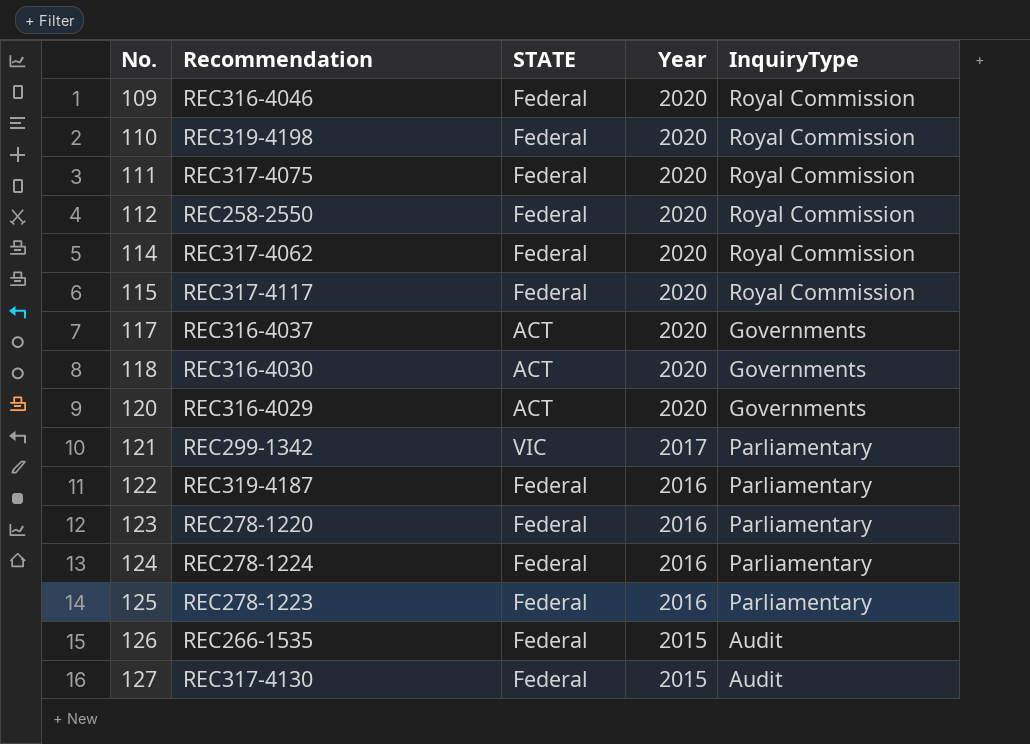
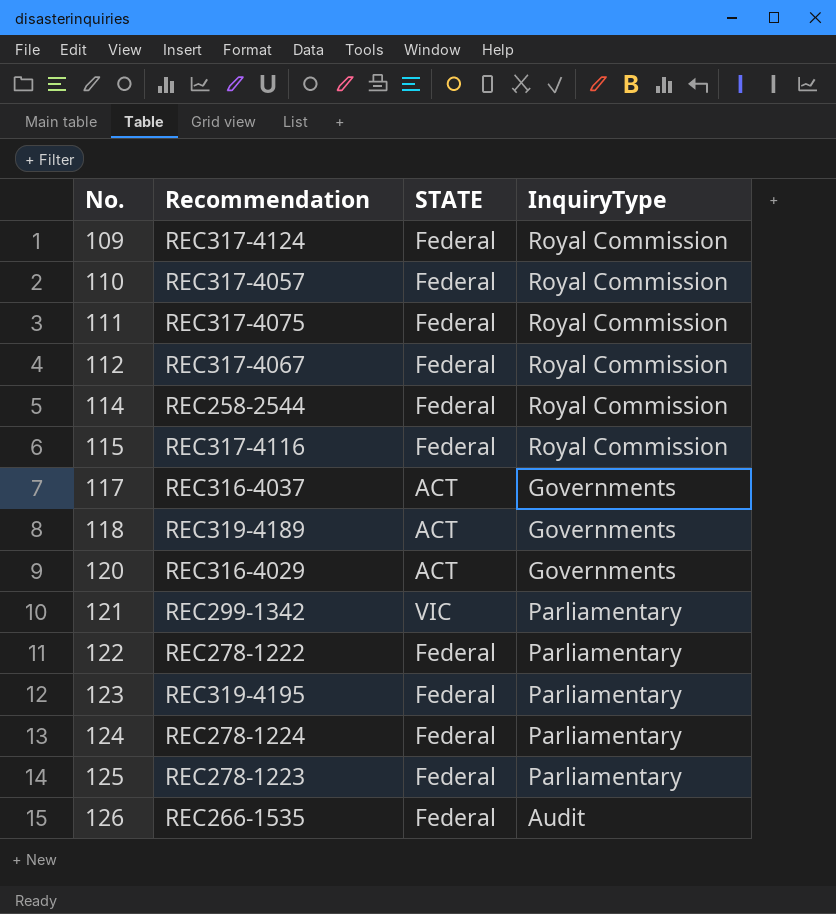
column Year | position: 4 -> none
row 127: REC317-4130 | Federal | 2015 | Audit -> none
109 | Recommendation: REC316-4046 -> REC317-4124
110 | Recommendation: REC319-4198 -> REC317-4057
112 | Recommendation: REC258-2550 -> REC317-4067
114 | Recommendation: REC317-4062 -> REC258-2544
115 | Recommendation: REC317-4117 -> REC317-4116
118 | Recommendation: REC316-4030 -> REC319-4189
122 | Recommendation: REC319-4187 -> REC278-1222
123 | Recommendation: REC278-1220 -> REC319-4195

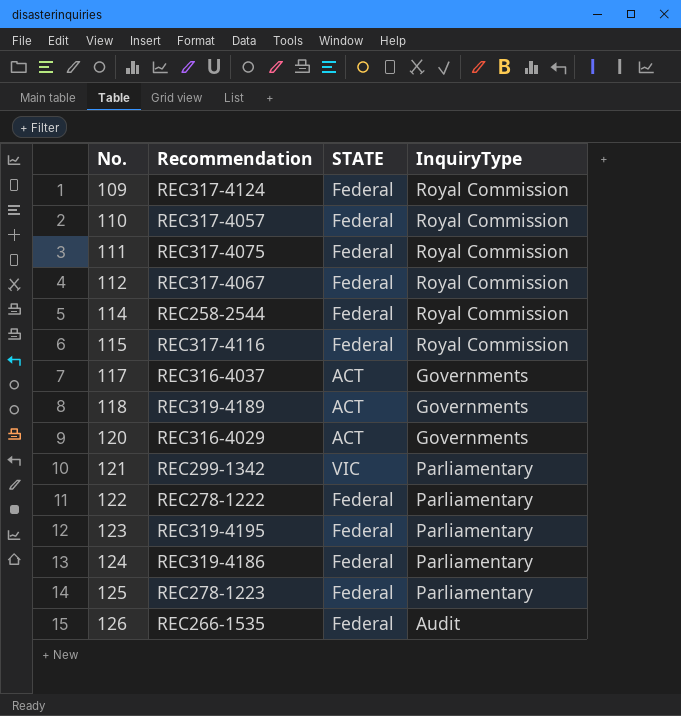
124 | Recommendation: REC278-1224 -> REC319-4186

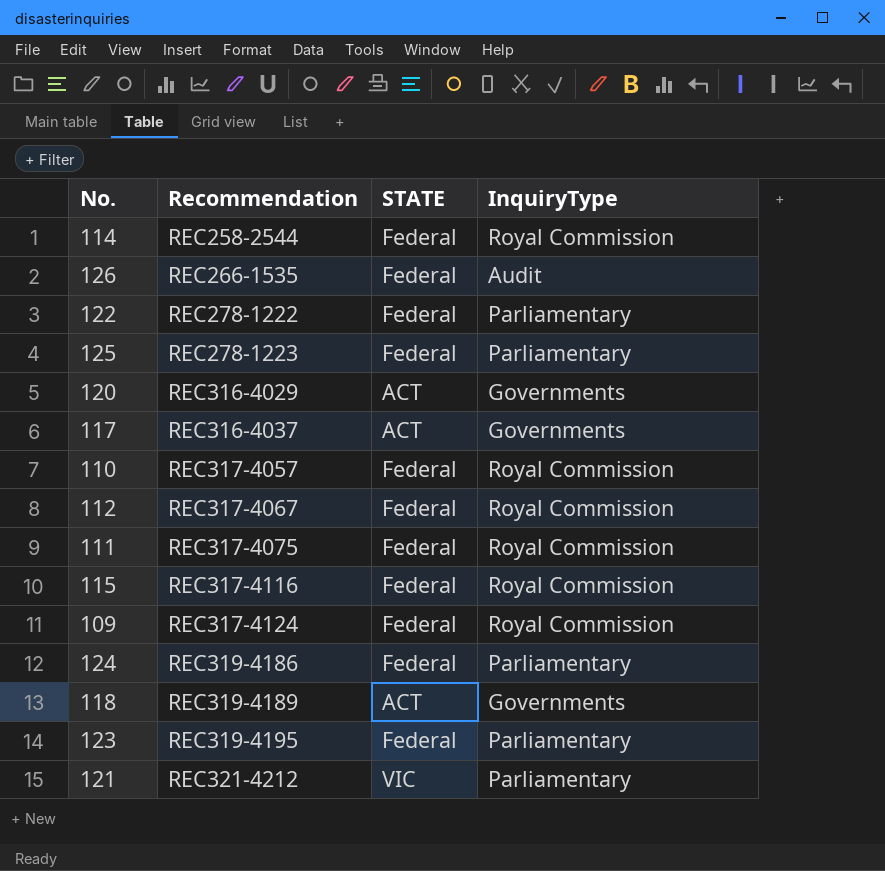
row order: No. ascending -> Recommendation ascending
121 | Recommendation: REC299-1342 -> REC321-4212

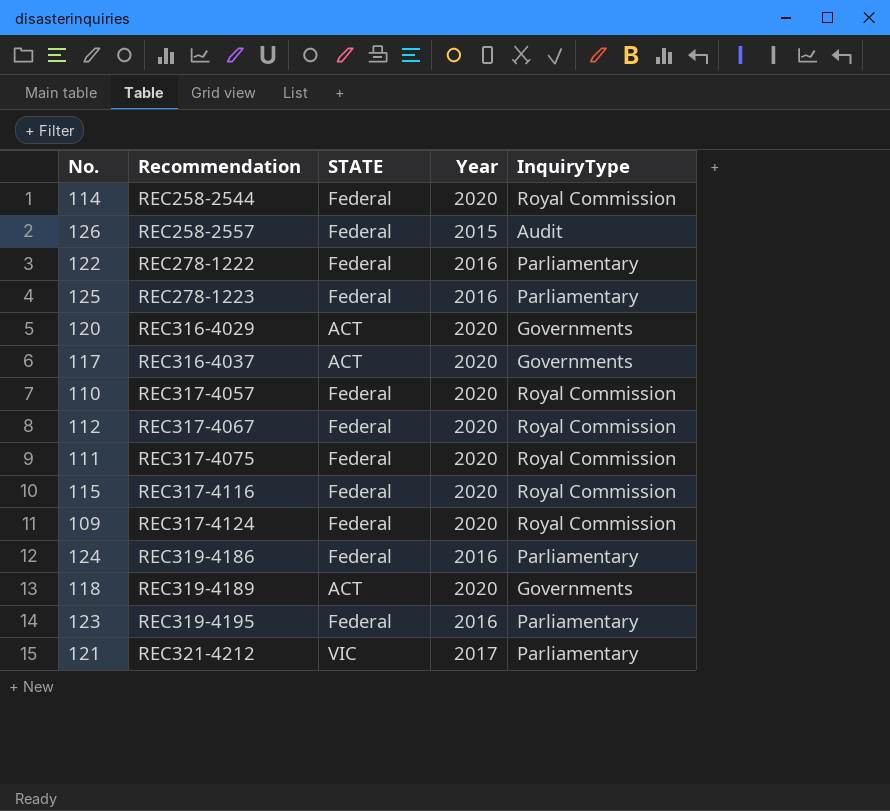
column Year | position: none -> 4
126 | Recommendation: REC266-1535 -> REC258-2557

